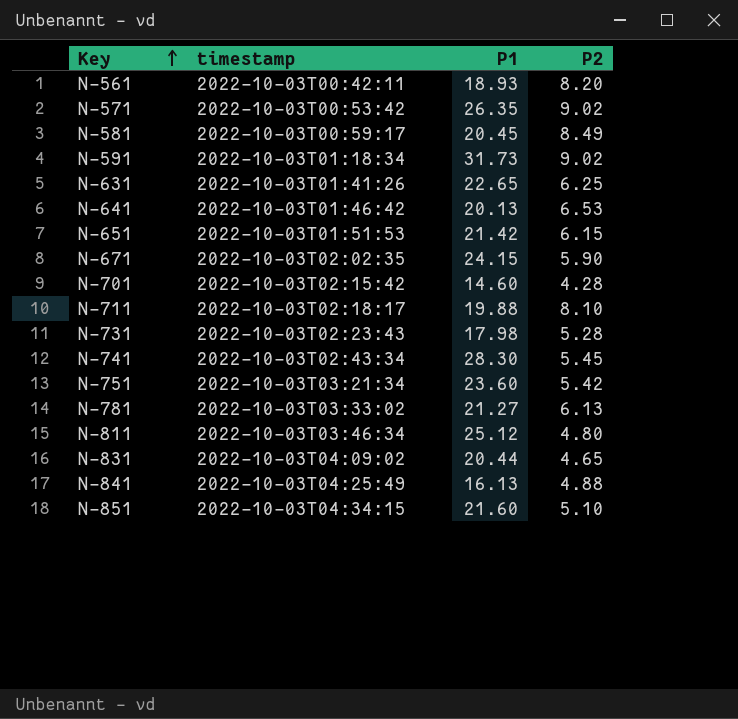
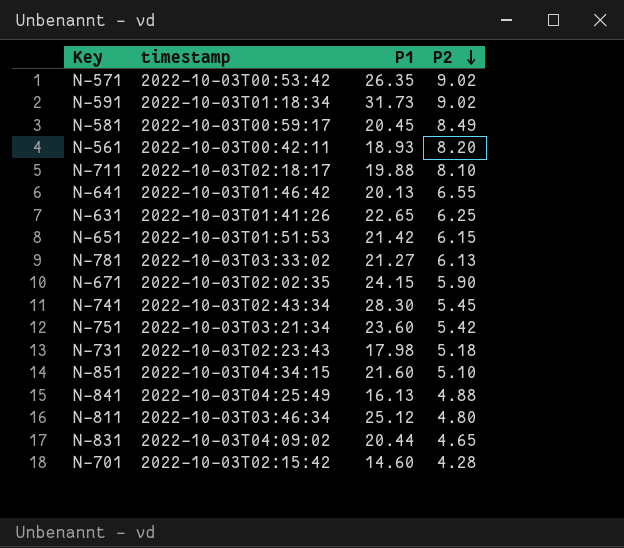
row order: Key ascending -> P2 descending
N-641 | P2: 6.53 -> 6.55
N-731 | P2: 5.28 -> 5.18

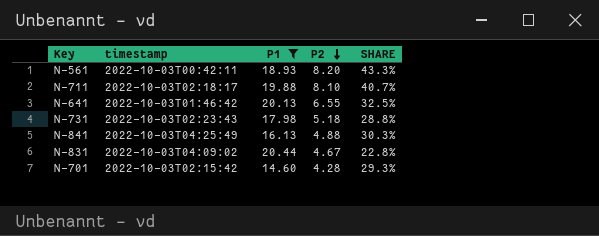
filter: none -> P1 <= 20.44
column SHARE | formula: none -> [P2] / [P1]
N-831 | P2: 4.65 -> 4.67

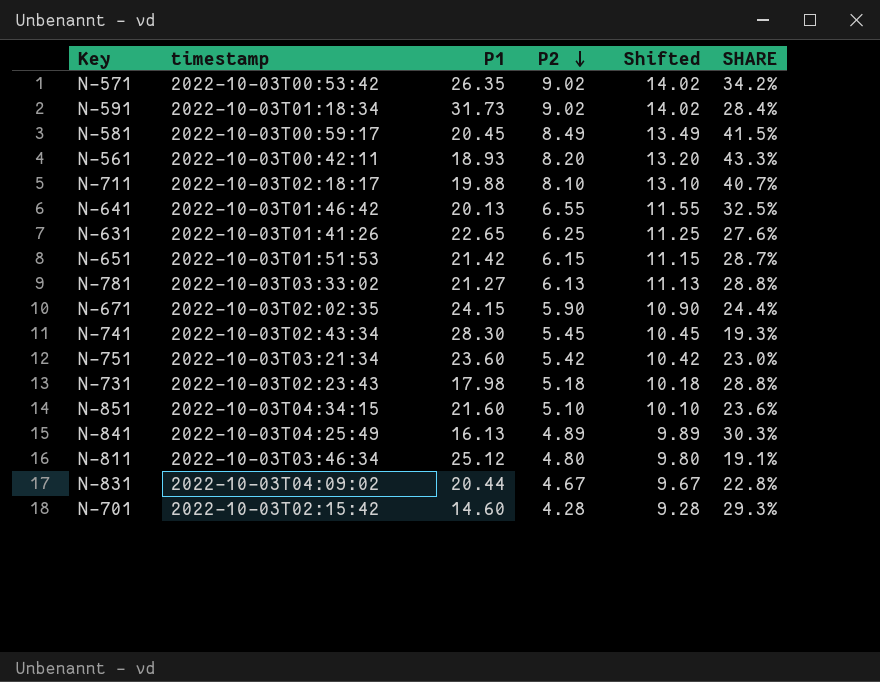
filter: P1 <= 20.44 -> none
column Shifted | formula: none -> [P2] + 5
N-841 | P2: 4.88 -> 4.89

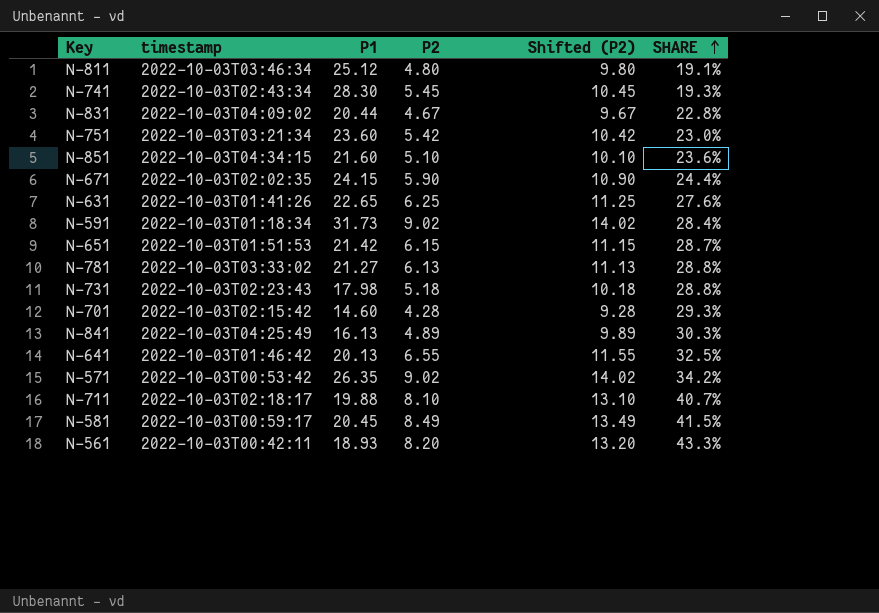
row order: P2 descending -> SHARE ascending
column name: Shifted -> Shifted (P2)

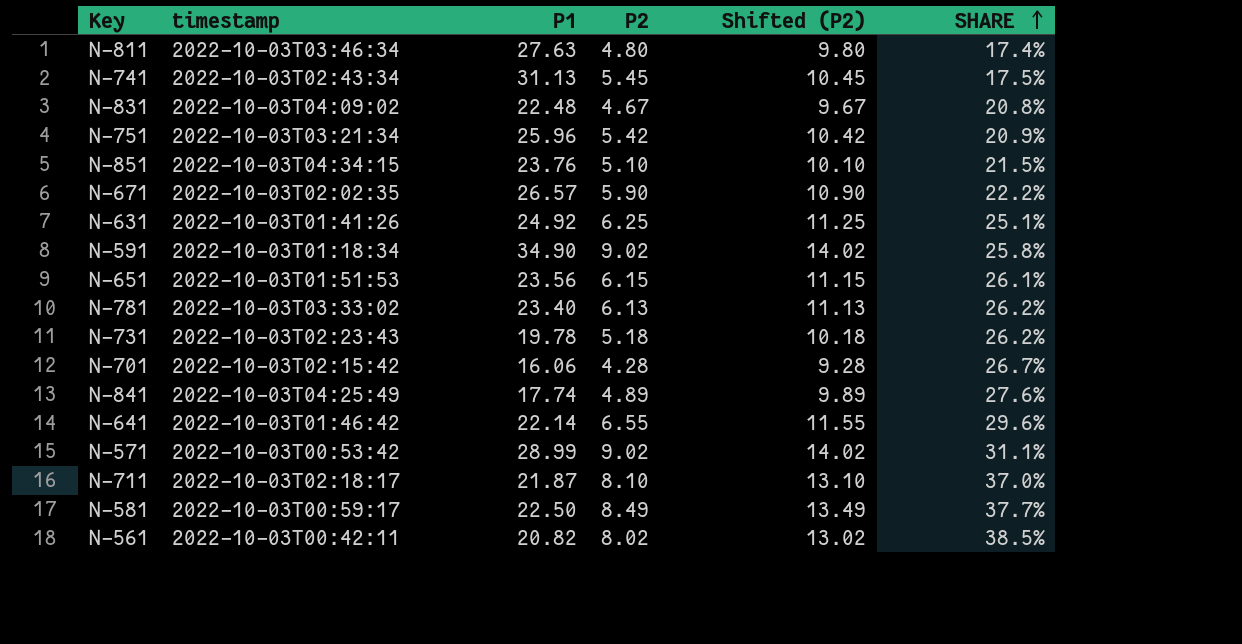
N-811 | P1: 25.12 -> 27.63
N-811 | SHARE: 19.1% -> 17.4%
N-741 | P1: 28.30 -> 31.13
N-741 | SHARE: 19.3% -> 17.5%
N-831 | P1: 20.44 -> 22.48
N-831 | SHARE: 22.8% -> 20.8%
N-751 | P1: 23.60 -> 25.96
N-751 | SHARE: 23.0% -> 20.9%
N-851 | P1: 21.60 -> 23.76
N-851 | SHARE: 23.6% -> 21.5%
N-671 | P1: 24.15 -> 26.57
N-671 | SHARE: 24.4% -> 22.2%
N-631 | P1: 22.65 -> 24.92
N-631 | SHARE: 27.6% -> 25.1%
N-591 | P1: 31.73 -> 34.90
N-591 | SHARE: 28.4% -> 25.8%
N-651 | P1: 21.42 -> 23.56
N-651 | SHARE: 28.7% -> 26.1%
N-781 | P1: 21.27 -> 23.40
N-781 | SHARE: 28.8% -> 26.2%
N-731 | P1: 17.98 -> 19.78
N-731 | SHARE: 28.8% -> 26.2%
N-701 | P1: 14.60 -> 16.06
N-701 | SHARE: 29.3% -> 26.7%
N-841 | P1: 16.13 -> 17.74
N-841 | SHARE: 30.3% -> 27.6%
N-641 | P1: 20.13 -> 22.14
N-641 | SHARE: 32.5% -> 29.6%
N-571 | P1: 26.35 -> 28.99
N-571 | SHARE: 34.2% -> 31.1%
N-711 | P1: 19.88 -> 21.87
N-711 | SHARE: 40.7% -> 37.0%
N-581 | P1: 20.45 -> 22.50
N-581 | SHARE: 41.5% -> 37.7%
N-561 | P1: 18.93 -> 20.82
N-561 | P2: 8.20 -> 8.02
N-561 | Shifted (P2): 13.20 -> 13.02
N-561 | SHARE: 43.3% -> 38.5%

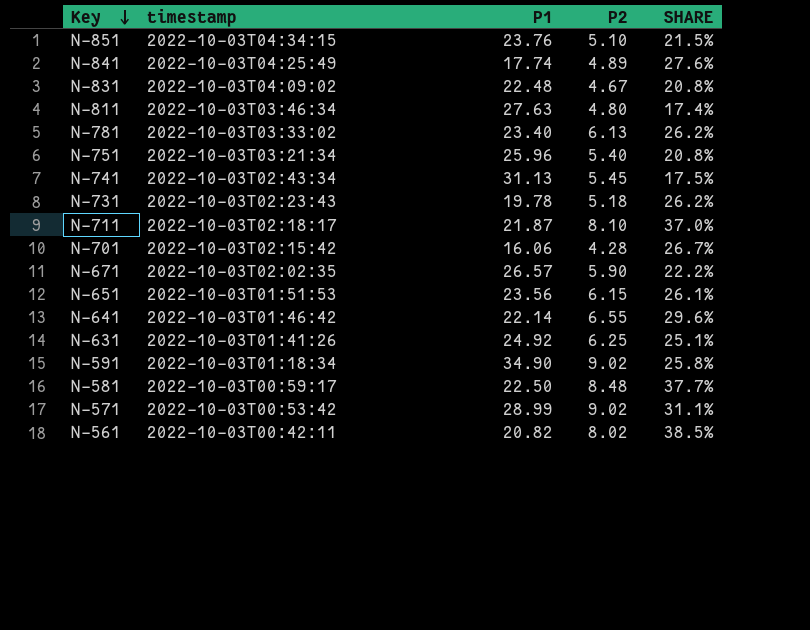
row order: SHARE ascending -> Key descending
column Shifted (P2) | formula: [P2] + 5 -> none
N-751 | P2: 5.42 -> 5.40
N-751 | SHARE: 20.9% -> 20.8%
N-581 | P2: 8.49 -> 8.48

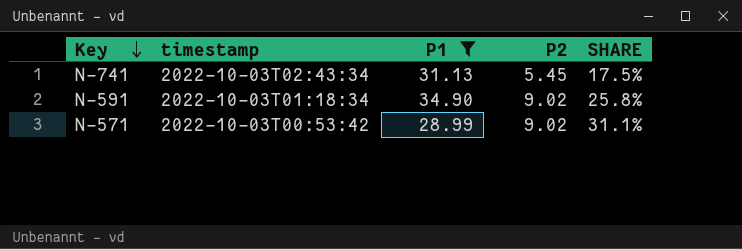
filter: none -> P1 >= 28.99

